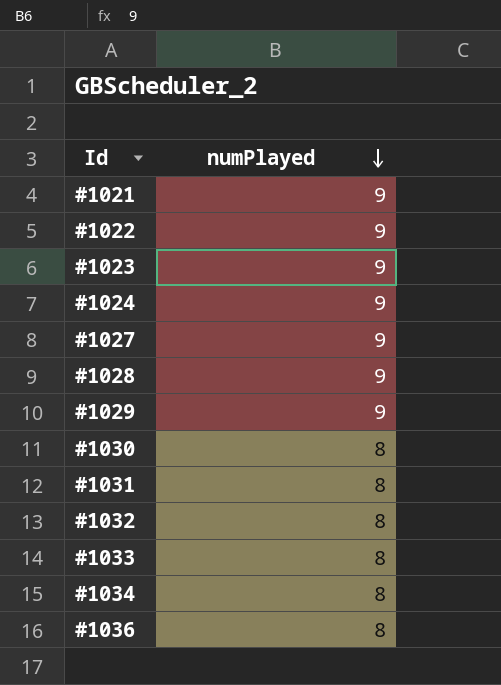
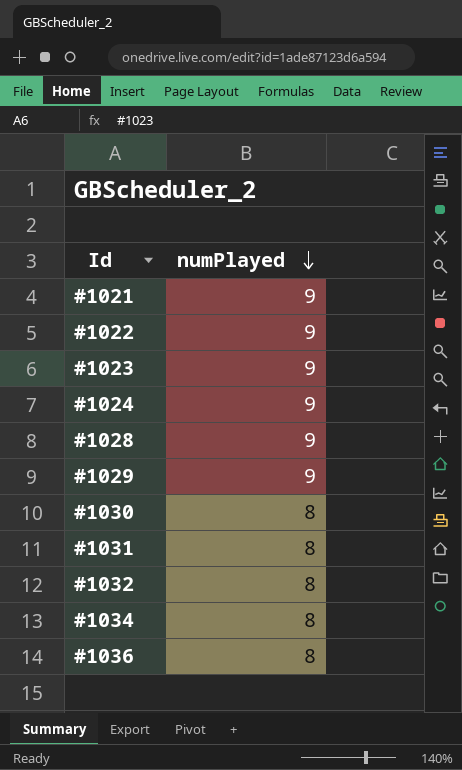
row #1027: 9 -> none
row #1033: 8 -> none

